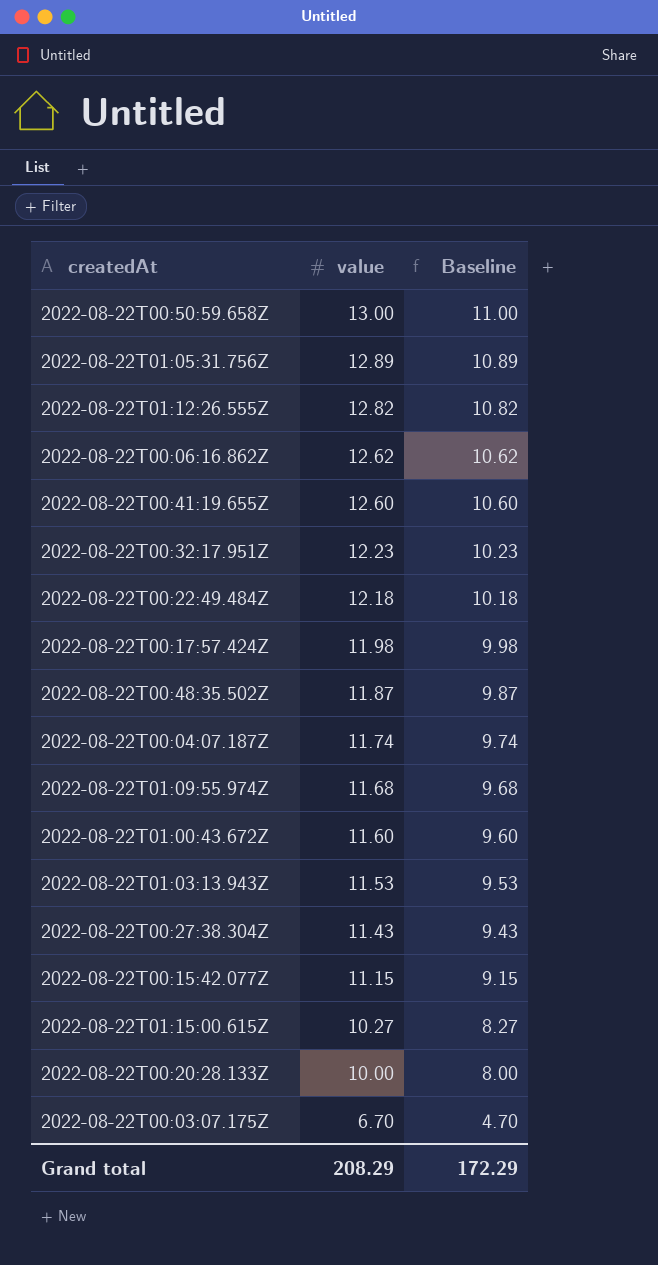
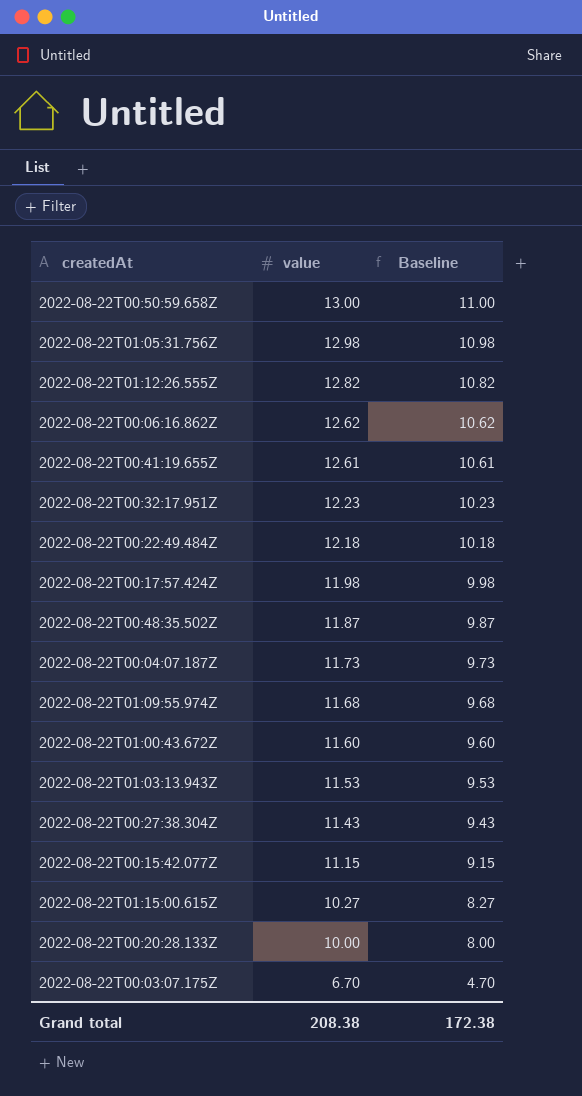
2022-08-22T01:05:31.756Z | value: 12.89 -> 12.98
2022-08-22T01:05:31.756Z | Baseline: 10.89 -> 10.98
2022-08-22T00:41:19.655Z | value: 12.60 -> 12.61
2022-08-22T00:41:19.655Z | Baseline: 10.60 -> 10.61
2022-08-22T00:04:07.187Z | value: 11.74 -> 11.73
2022-08-22T00:04:07.187Z | Baseline: 9.74 -> 9.73
Grand total | value: 208.29 -> 208.38
Grand total | Baseline: 172.29 -> 172.38

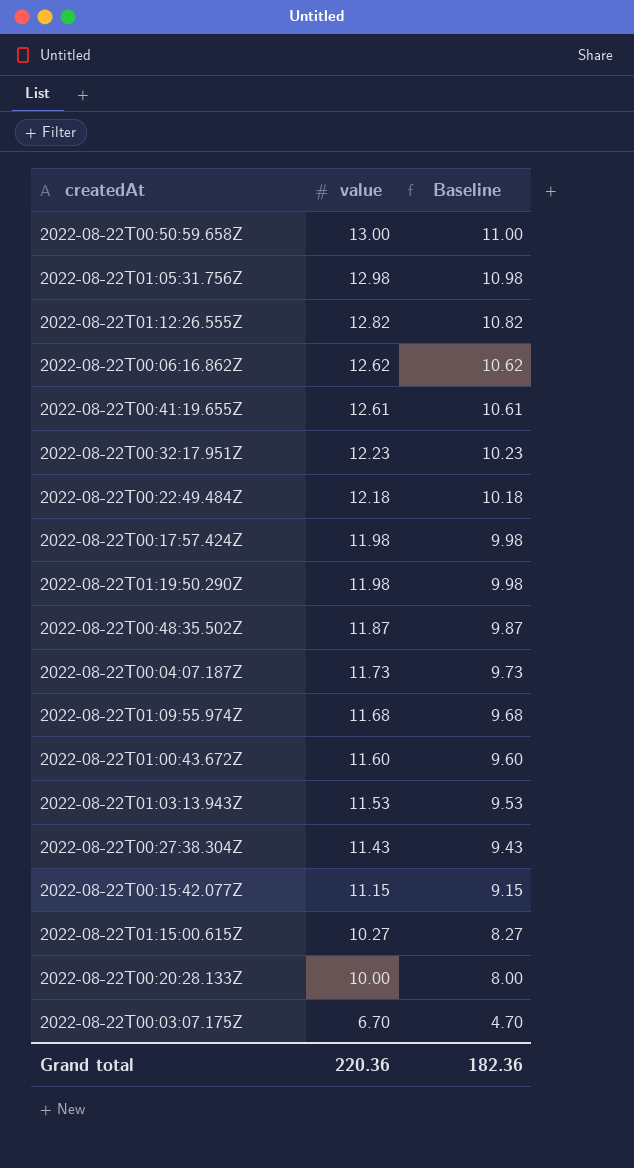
row 2022-08-22T01:19:50.290Z: none -> 11.98 | 9.98
Grand total | value: 208.38 -> 220.36
Grand total | Baseline: 172.38 -> 182.36

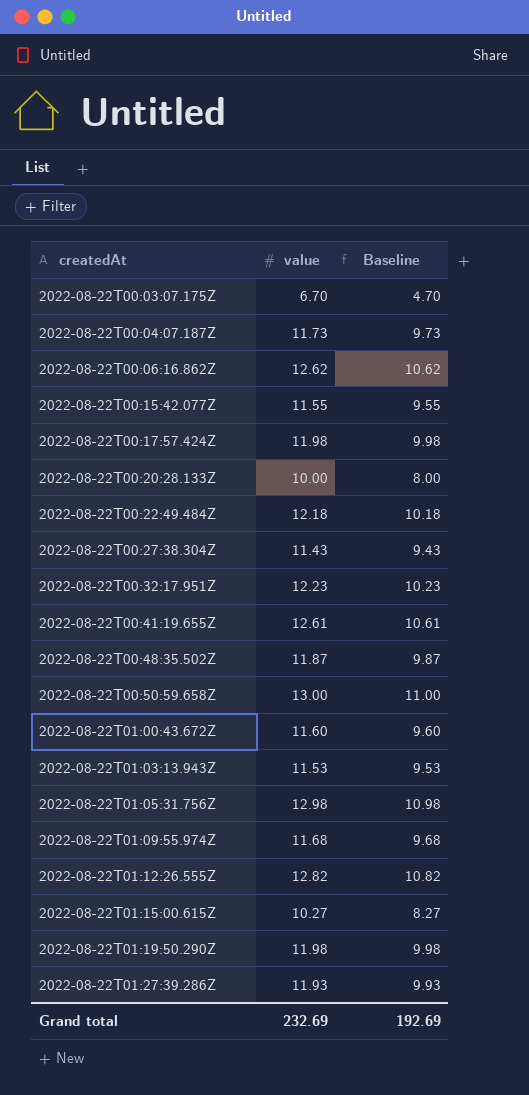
row order: value descending -> createdAt ascending
2022-08-22T00:15:42.077Z | value: 11.15 -> 11.55
2022-08-22T00:15:42.077Z | Baseline: 9.15 -> 9.55
row 2022-08-22T01:27:39.286Z: none -> 11.93 | 9.93
Grand total | value: 220.36 -> 232.69
Grand total | Baseline: 182.36 -> 192.69

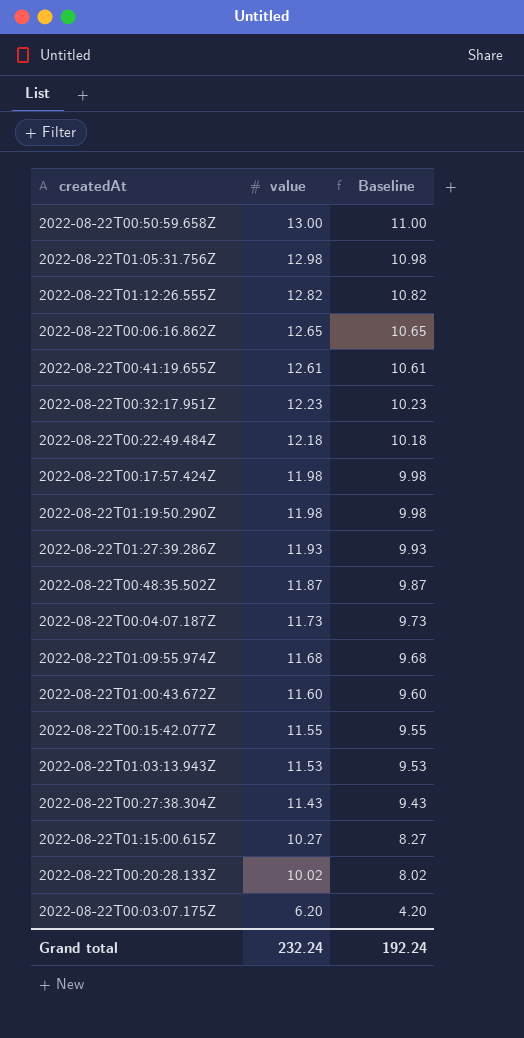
row order: createdAt ascending -> value descending
2022-08-22T00:06:16.862Z | value: 12.62 -> 12.65
2022-08-22T00:06:16.862Z | Baseline: 10.62 -> 10.65
2022-08-22T00:20:28.133Z | value: 10.00 -> 10.02
2022-08-22T00:20:28.133Z | Baseline: 8.00 -> 8.02
2022-08-22T00:03:07.175Z | value: 6.70 -> 6.20
2022-08-22T00:03:07.175Z | Baseline: 4.70 -> 4.20
Grand total | value: 232.69 -> 232.24
Grand total | Baseline: 192.69 -> 192.24

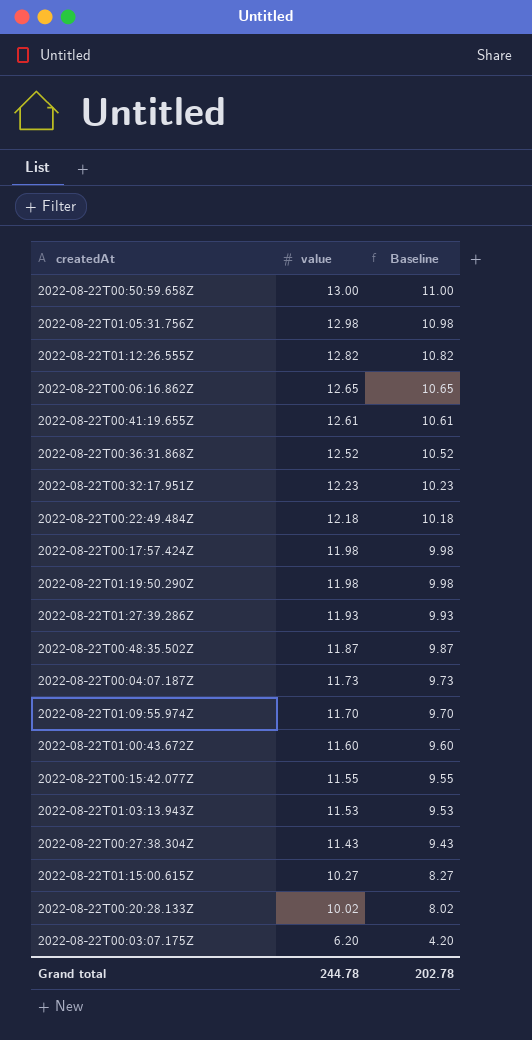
row 2022-08-22T00:36:31.868Z: none -> 12.52 | 10.52
2022-08-22T01:09:55.974Z | value: 11.68 -> 11.70
2022-08-22T01:09:55.974Z | Baseline: 9.68 -> 9.70
Grand total | value: 232.24 -> 244.78
Grand total | Baseline: 192.24 -> 202.78

